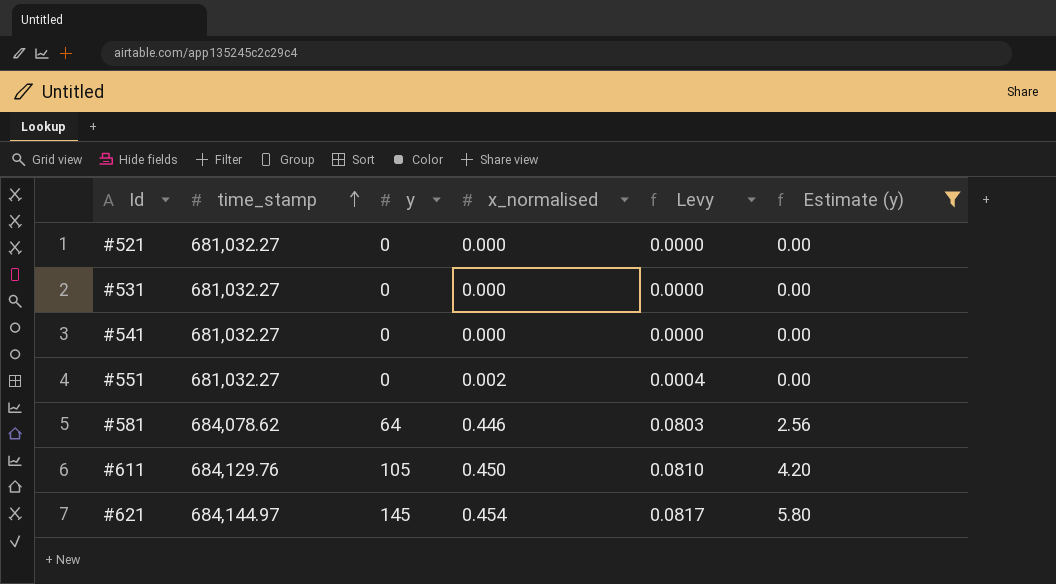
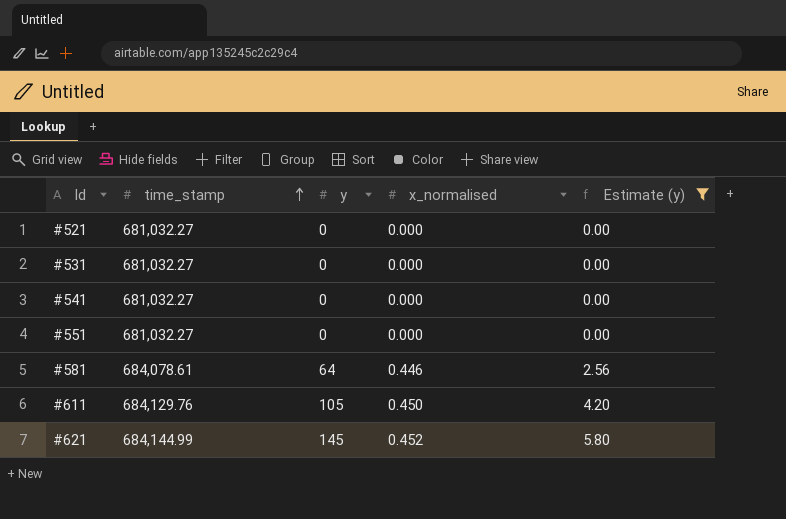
column Levy | formula: [x_normalised] * 0.18 -> none
#551 | x_normalised: 0.002 -> 0.000
#581 | time_stamp: 684,078.62 -> 684,078.61
#621 | time_stamp: 684,144.97 -> 684,144.99
#621 | x_normalised: 0.454 -> 0.452

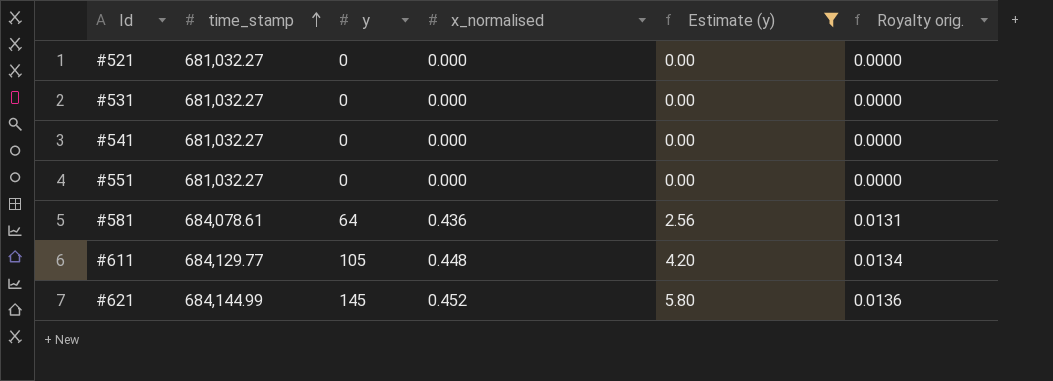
column Royalty orig. | formula: none -> [x_normalised] * 0.03
#581 | x_normalised: 0.446 -> 0.436
#611 | time_stamp: 684,129.76 -> 684,129.77
#611 | x_normalised: 0.450 -> 0.448

